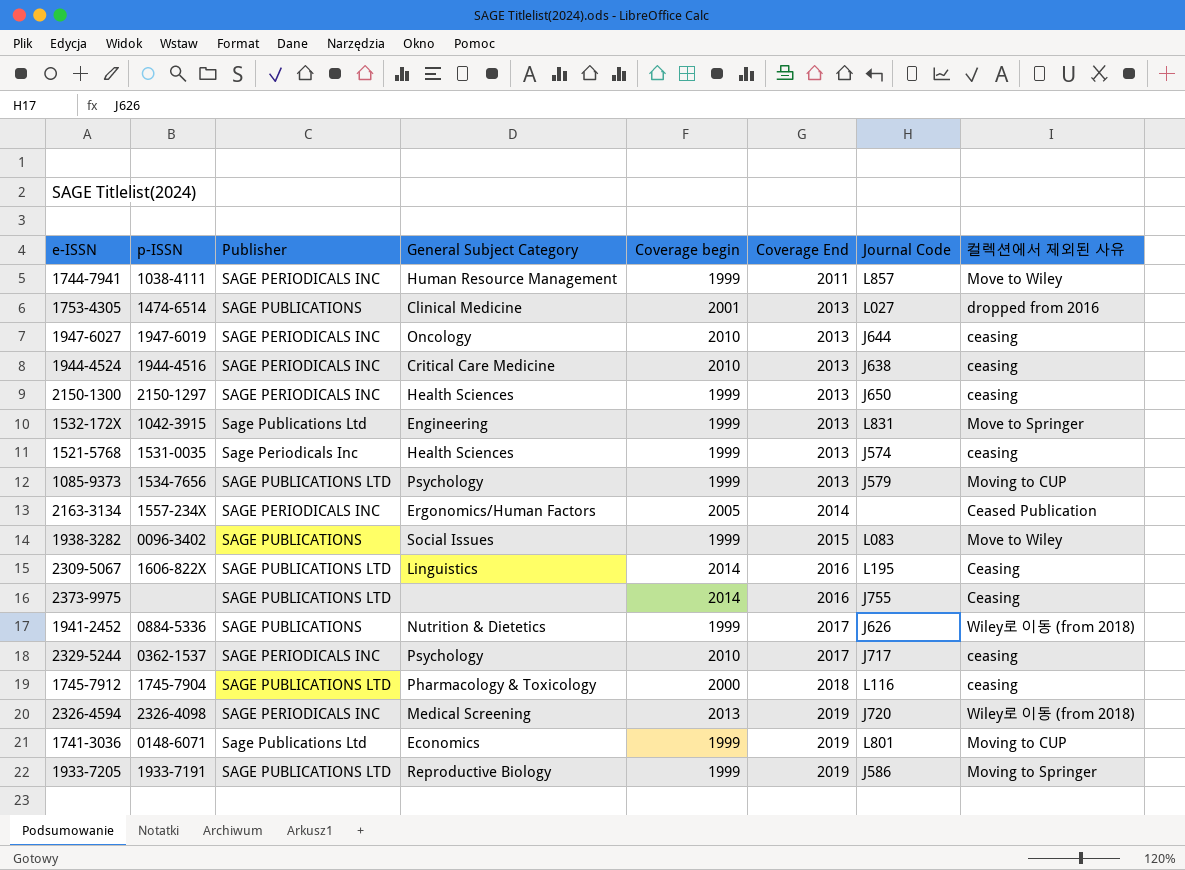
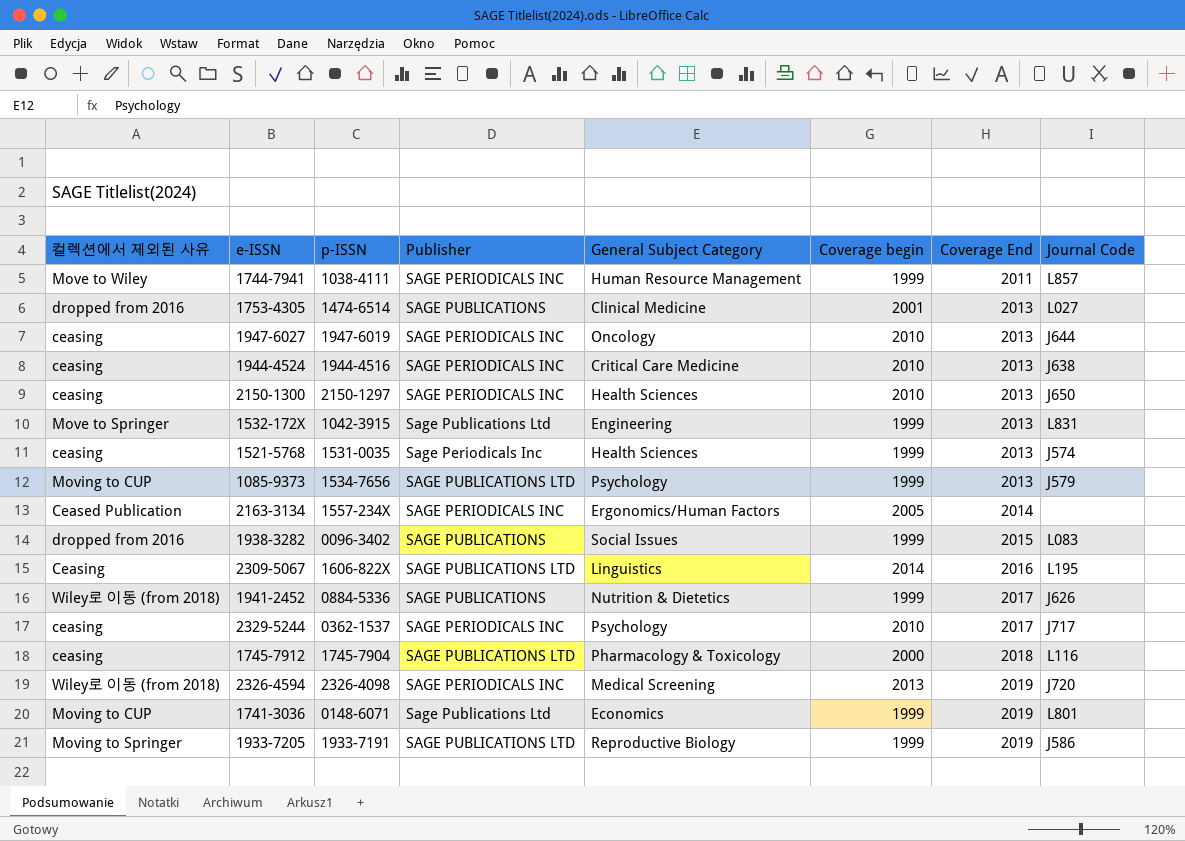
column 컬렉션에서 제외된 사유 | position: 8 -> 1
row 2373-9975: none | SAGE PUBLICATIONS LTD | none | 2014 | 2016 | J755 | Ceasing -> none
2150-1300 | Coverage begin: 1999 -> 2010
1938-3282 | 컬렉션에서 제외된 사유: Move to Wiley -> dropped from 2016

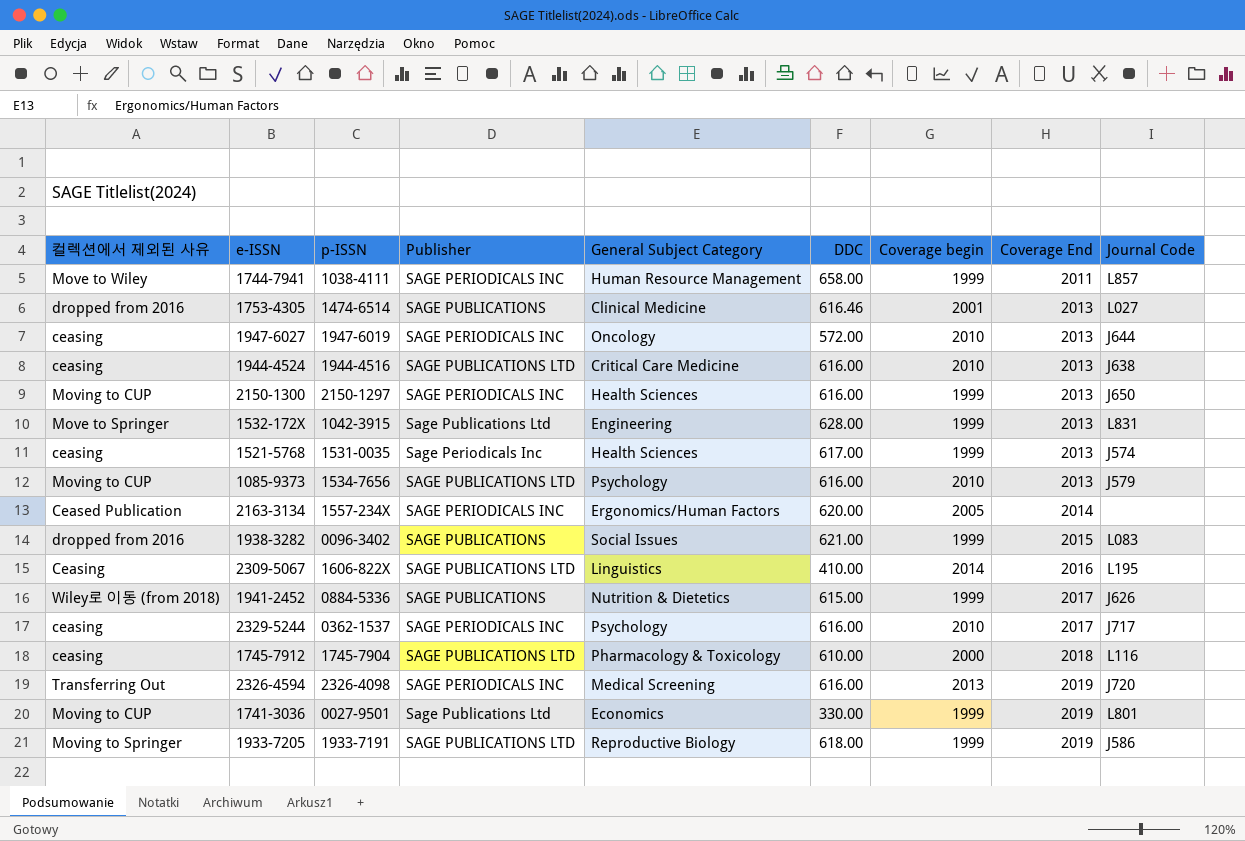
column DDC | position: none -> 6
1944-4524 | Publisher: SAGE PERIODICALS INC -> SAGE PUBLICATIONS LTD
2150-1300 | 컬렉션에서 제외된 사유: ceasing -> Moving to CUP
2150-1300 | Coverage begin: 2010 -> 1999
1085-9373 | Coverage begin: 1999 -> 2010
2326-4594 | 컬렉션에서 제외된 사유: Wiley로 이동 (from 2018) -> Transferring Out
1741-3036 | p-ISSN: 0148-6071 -> 0027-9501

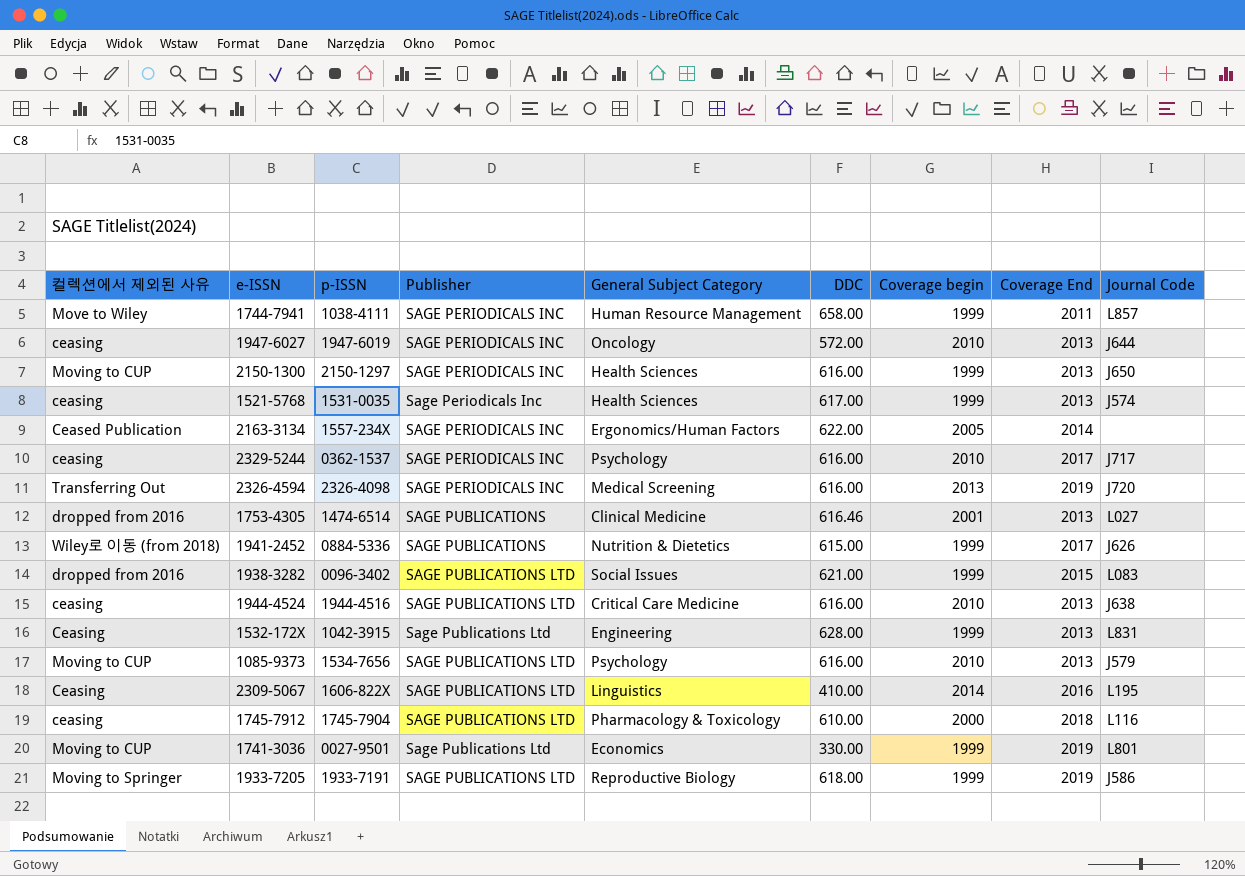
row order: Coverage End ascending -> Publisher ascending
2163-3134 | DDC: 620.00 -> 622.00
1938-3282 | Publisher: SAGE PUBLICATIONS -> SAGE PUBLICATIONS LTD
1532-172X | 컬렉션에서 제외된 사유: Move to Springer -> Ceasing

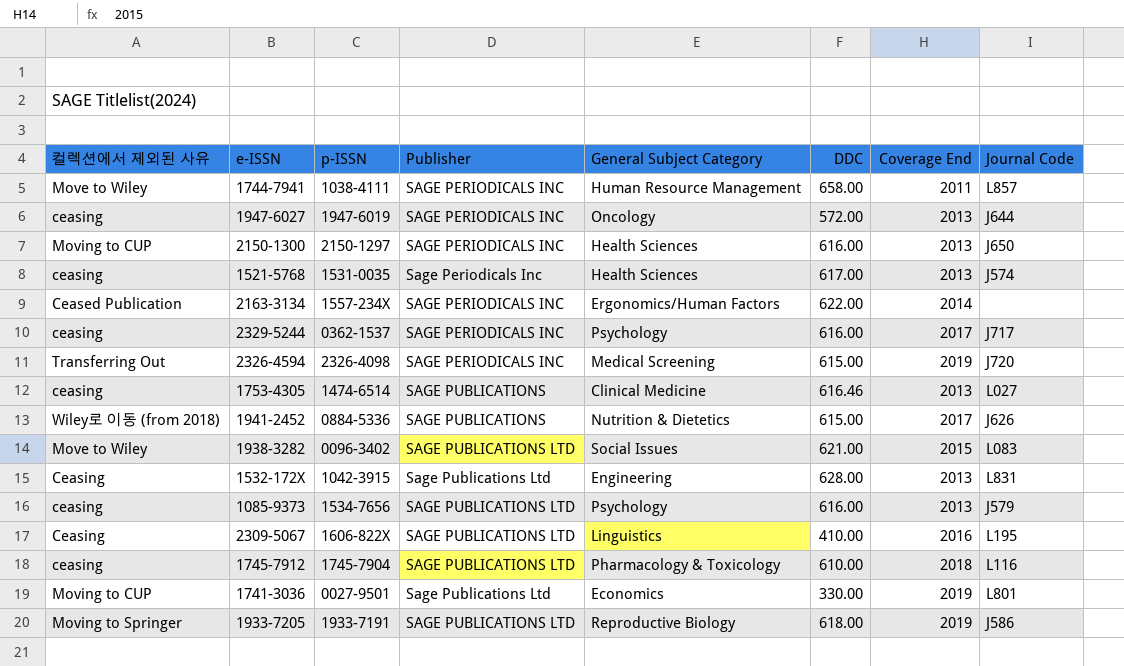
column Coverage begin | position: 7 -> none
row 1944-4524: ceasing | 1944-4516 | SAGE PUBLICATIONS LTD | Critical Care Medicine | 616.00 | 2010 | 2013 | J638 -> none
2326-4594 | DDC: 616.00 -> 615.00
1753-4305 | 컬렉션에서 제외된 사유: dropped from 2016 -> ceasing
1938-3282 | 컬렉션에서 제외된 사유: dropped from 2016 -> Move to Wiley
1085-9373 | 컬렉션에서 제외된 사유: Moving to CUP -> ceasing

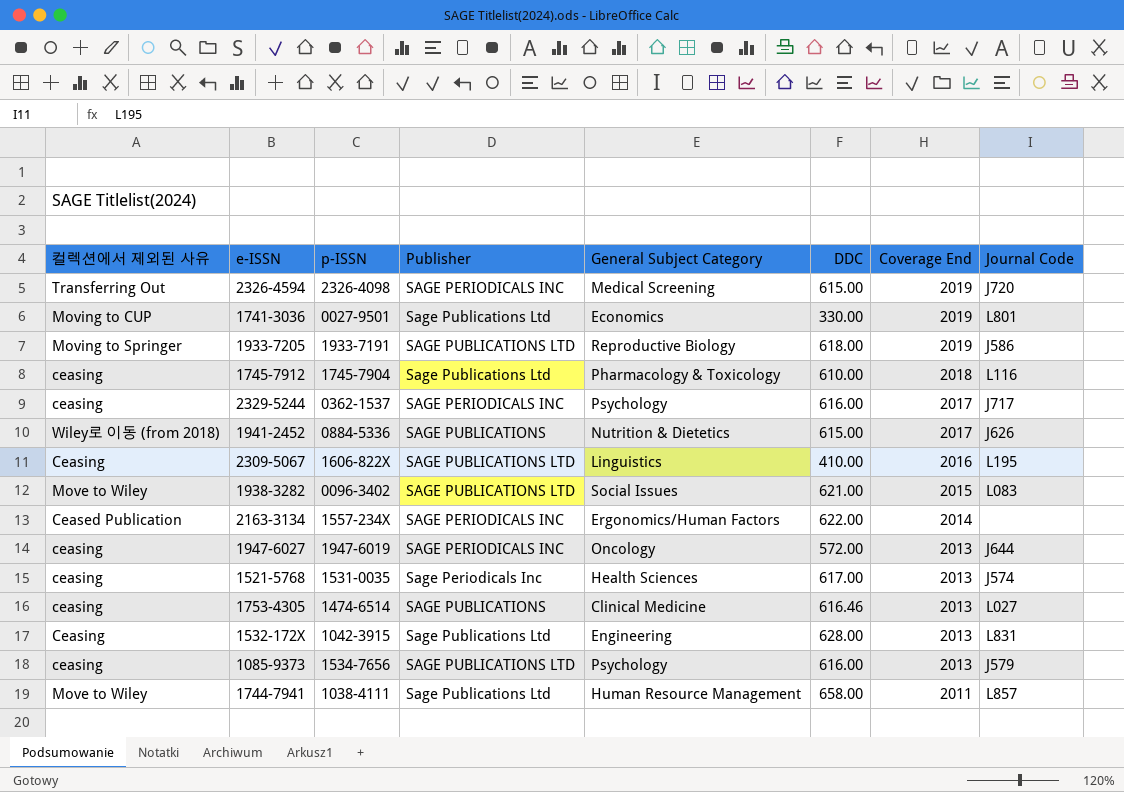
row order: Publisher ascending -> Coverage End descending
row 2150-1300: Moving to CUP | 2150-1297 | SAGE PERIODICALS INC | Health Sciences | 616.00 | 2013 | J650 -> none
1745-7912 | Publisher: SAGE PUBLICATIONS LTD -> Sage Publications Ltd
1744-7941 | Publisher: SAGE PERIODICALS INC -> Sage Publications Ltd

